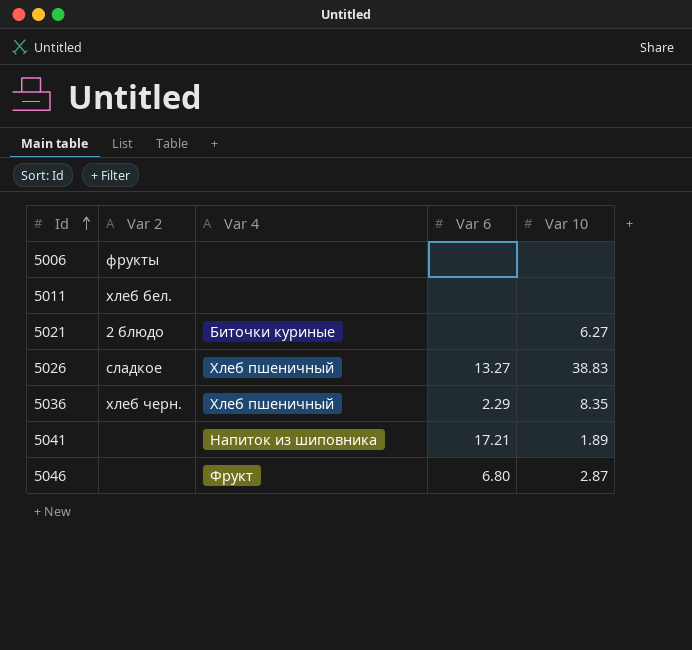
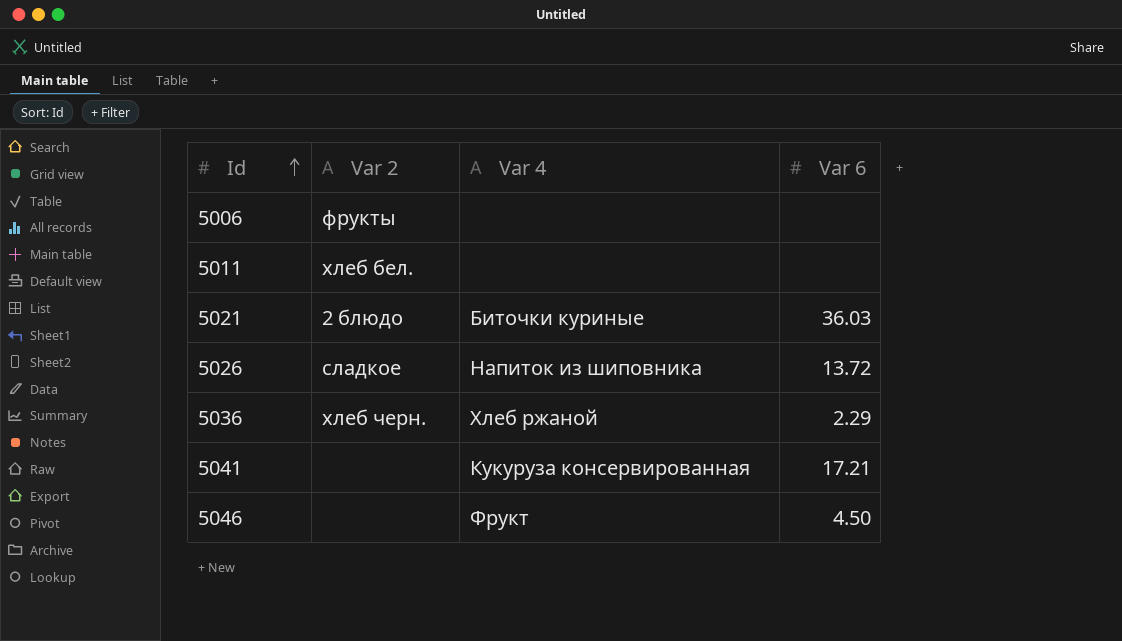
column Var 10 | position: 5 -> none
5021 | Var 6: none -> 36.03
5026 | Var 4: Хлеб пшеничный -> Напиток из шиповника
5026 | Var 6: 13.27 -> 13.72
5036 | Var 4: Хлеб пшеничный -> Хлеб ржаной
5041 | Var 4: Напиток из шиповника -> Кукуруза консервированная
5046 | Var 6: 6.80 -> 4.50

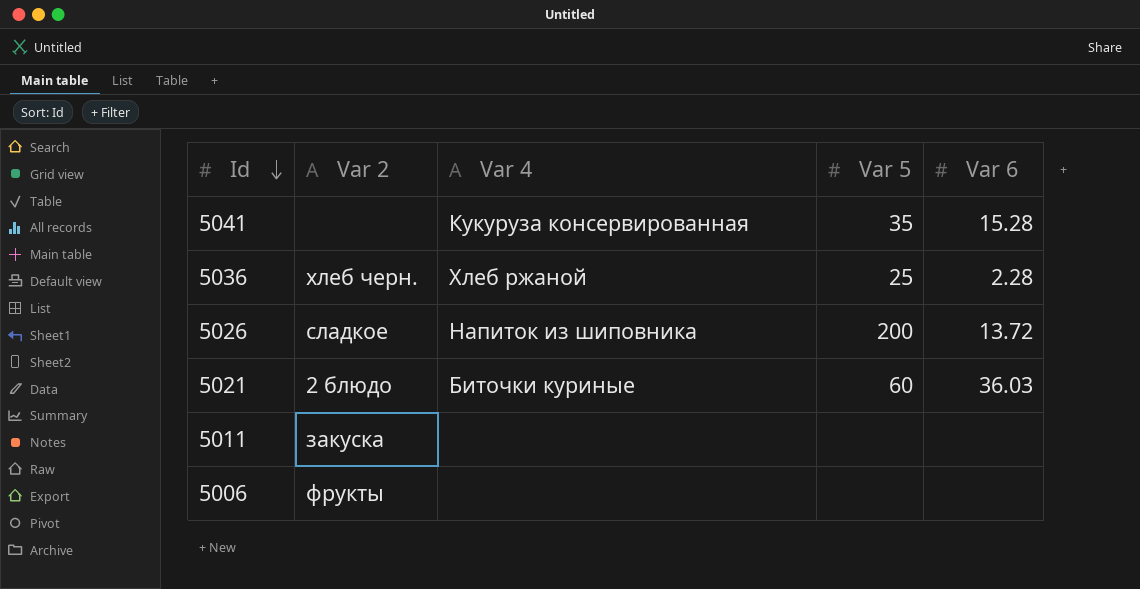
row order: Id ascending -> Id descending
column Var 5 | position: none -> 4
row 5046: none | Фрукт | 4.50 -> none
5041 | Var 6: 17.21 -> 15.28
5036 | Var 6: 2.29 -> 2.28
5011 | Var 2: хлеб бел. -> закуска

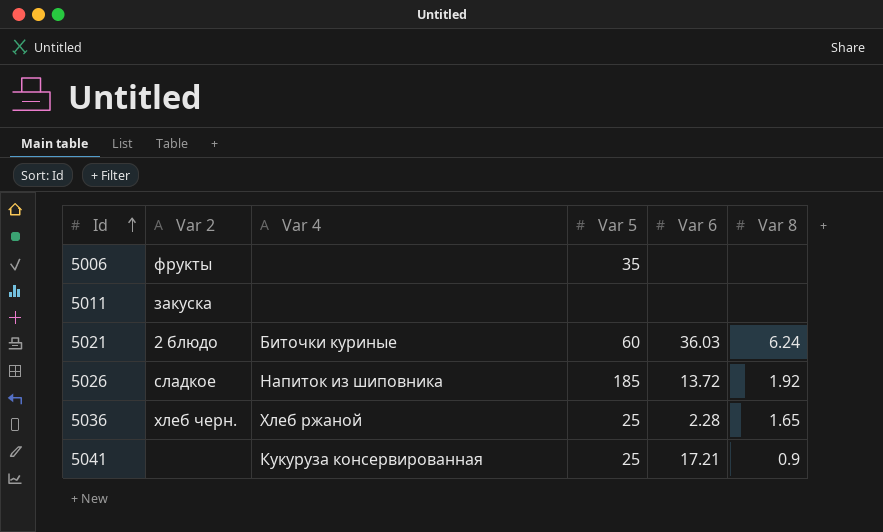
row order: Id descending -> Id ascending
column Var 8 | position: none -> 6
5006 | Var 5: none -> 35
5026 | Var 5: 200 -> 185
5041 | Var 5: 35 -> 25
5041 | Var 6: 15.28 -> 17.21

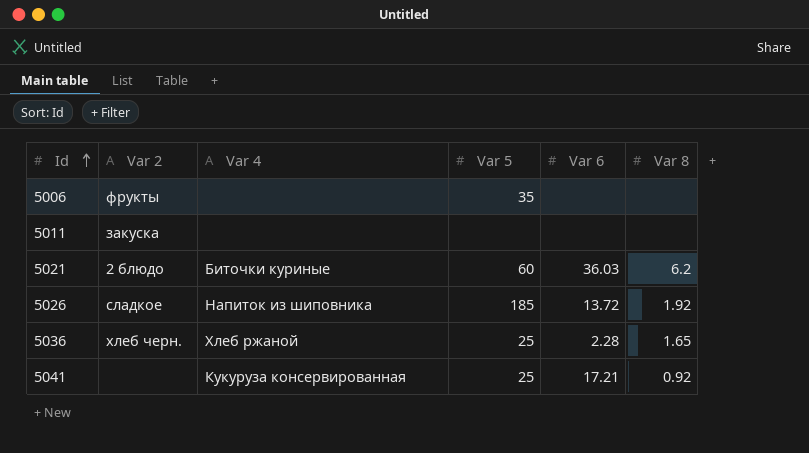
5021 | Var 8: 6.24 -> 6.2
5041 | Var 8: 0.9 -> 0.92

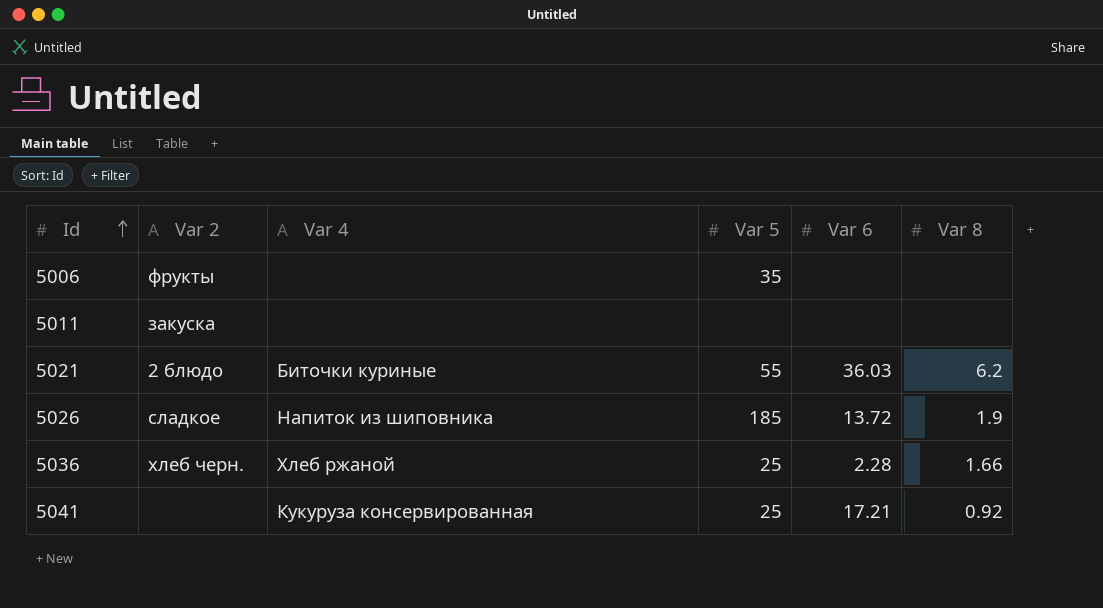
5021 | Var 5: 60 -> 55
5026 | Var 8: 1.92 -> 1.9
5036 | Var 8: 1.65 -> 1.66

